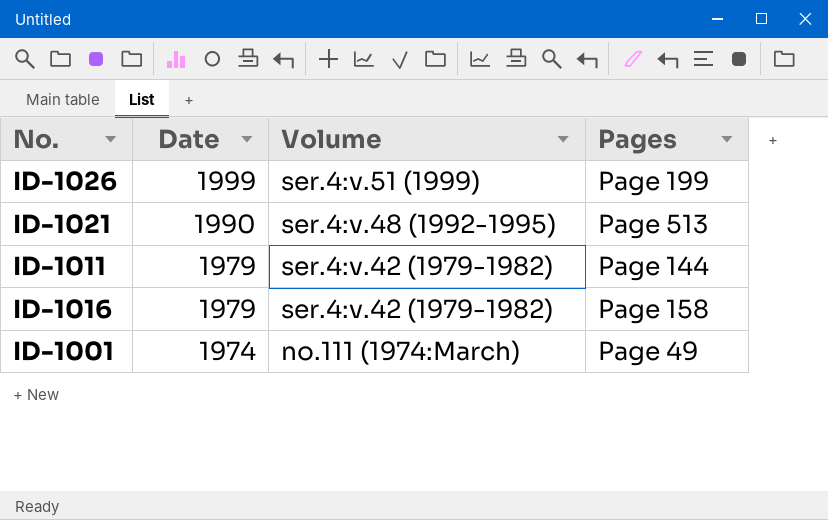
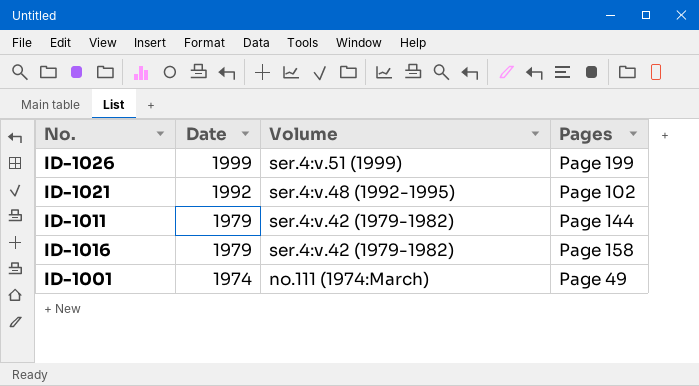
ID-1021 | Date: 1990 -> 1992
ID-1021 | Pages: Page 513 -> Page 102

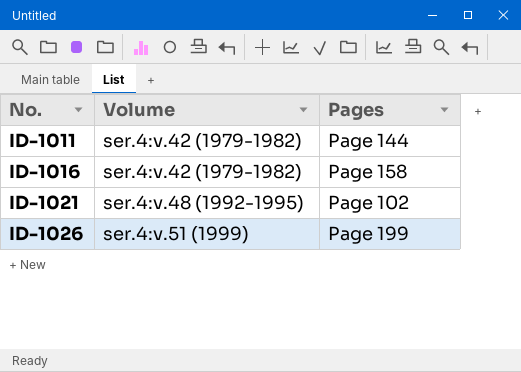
row order: Date descending -> No. ascending
column Date | position: 2 -> none
row ID-1001: 1974 | no.111 (1974:March) | Page 49 -> none

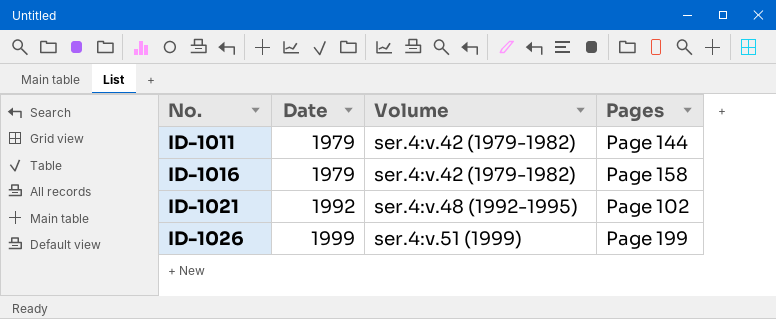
column Date | position: none -> 2

